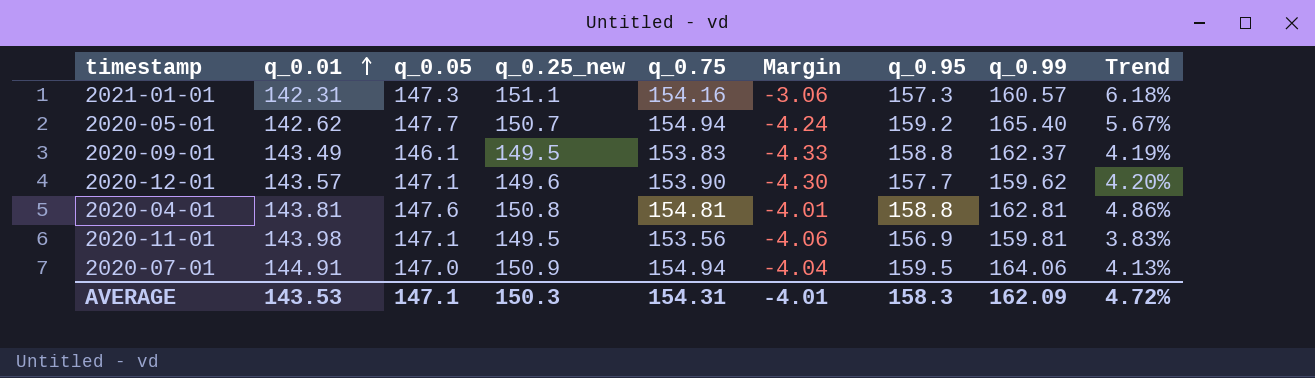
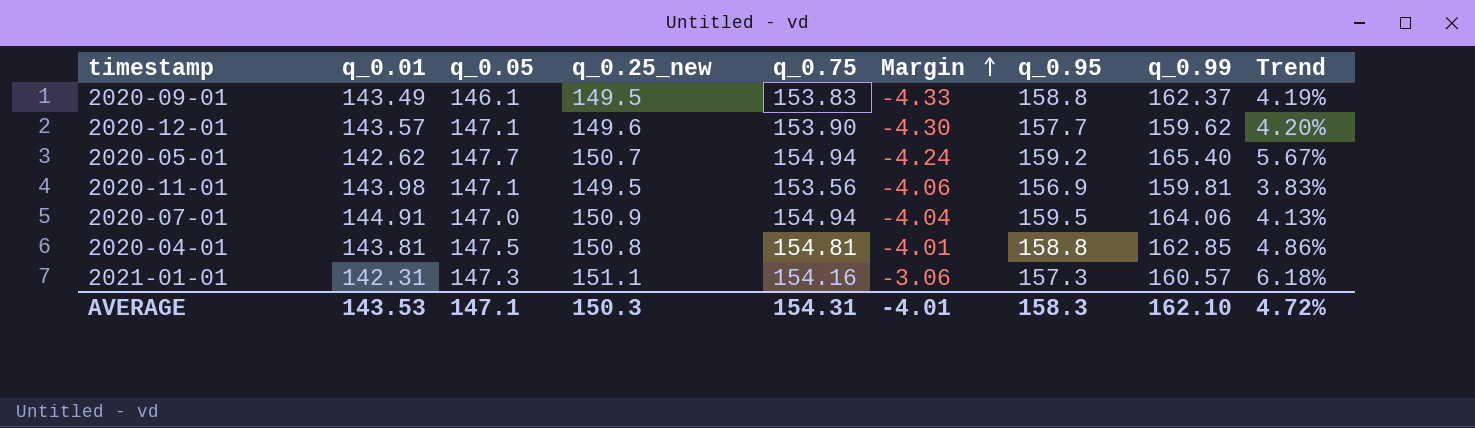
row order: q_0.01 ascending -> Margin ascending
2020-04-01 | q_0.05: 147.6 -> 147.5
2020-04-01 | q_0.99: 162.81 -> 162.85
AVERAGE | q_0.99: 162.09 -> 162.10

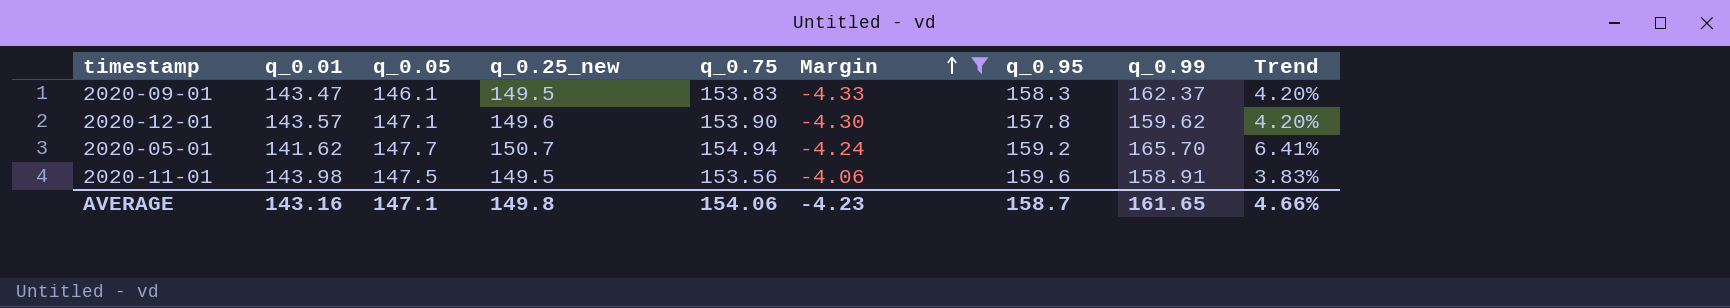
filter: none -> Margin <= -4.06
2020-09-01 | q_0.01: 143.49 -> 143.47
2020-09-01 | q_0.95: 158.8 -> 158.3
2020-09-01 | Trend: 4.19% -> 4.20%
2020-12-01 | q_0.95: 157.7 -> 157.8
2020-05-01 | q_0.01: 142.62 -> 141.62
2020-05-01 | q_0.99: 165.40 -> 165.70
2020-05-01 | Trend: 5.67% -> 6.41%
2020-11-01 | q_0.05: 147.1 -> 147.5
2020-11-01 | q_0.95: 156.9 -> 159.6
2020-11-01 | q_0.99: 159.81 -> 158.91
AVERAGE | q_0.01: 143.53 -> 143.16
AVERAGE | q_0.25_new: 150.3 -> 149.8
AVERAGE | q_0.75: 154.31 -> 154.06
AVERAGE | Margin: -4.01 -> -4.23
AVERAGE | q_0.95: 158.3 -> 158.7
AVERAGE | q_0.99: 162.10 -> 161.65
AVERAGE | Trend: 4.72% -> 4.66%

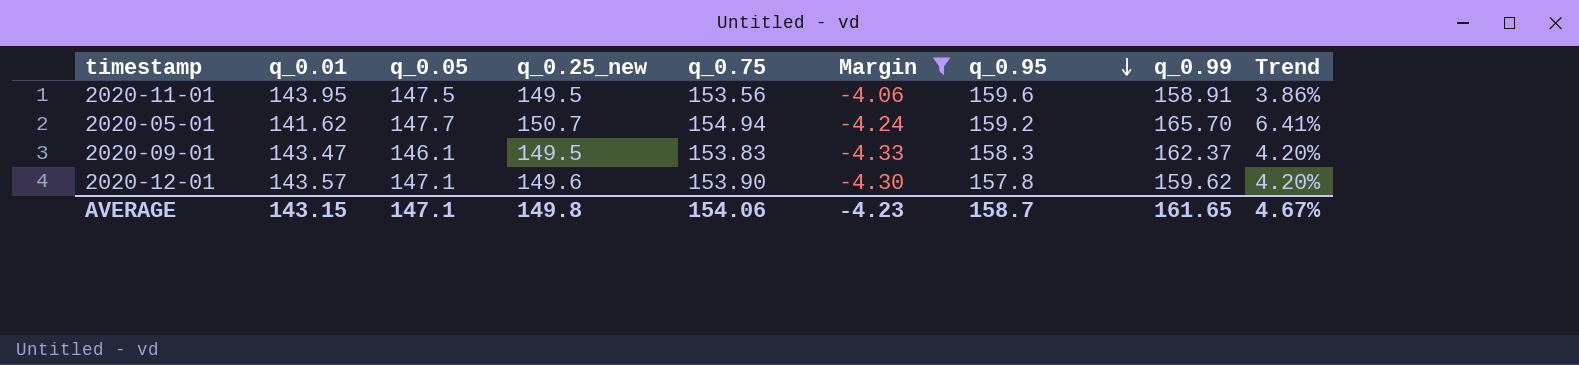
row order: Margin ascending -> q_0.95 descending
2020-11-01 | q_0.01: 143.98 -> 143.95
2020-11-01 | Trend: 3.83% -> 3.86%
AVERAGE | q_0.01: 143.16 -> 143.15
AVERAGE | Trend: 4.66% -> 4.67%

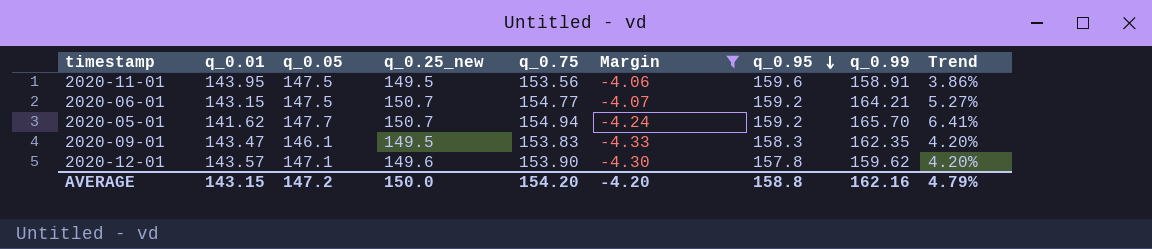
row 2020-06-01: none -> 143.15 | 147.5 | 150.7 | 154.77 | -4.07 | 159.2 | 164.21 | 5.27%
2020-09-01 | q_0.99: 162.37 -> 162.35
AVERAGE | q_0.05: 147.1 -> 147.2
AVERAGE | q_0.25_new: 149.8 -> 150.0
AVERAGE | q_0.75: 154.06 -> 154.20
AVERAGE | Margin: -4.23 -> -4.20
AVERAGE | q_0.95: 158.7 -> 158.8
AVERAGE | q_0.99: 161.65 -> 162.16
AVERAGE | Trend: 4.67% -> 4.79%

